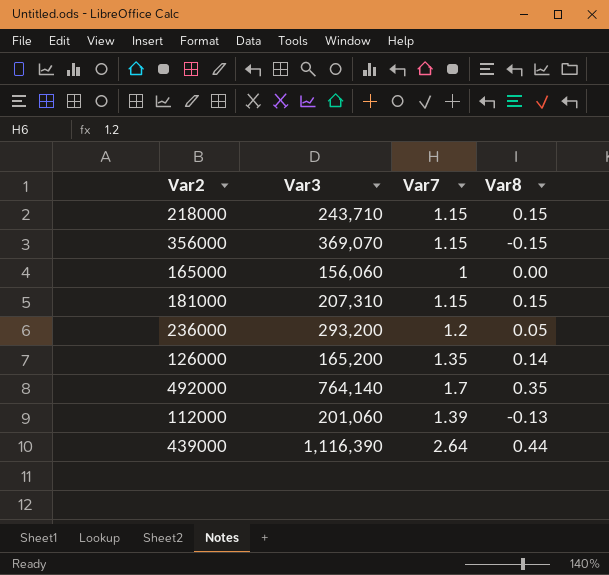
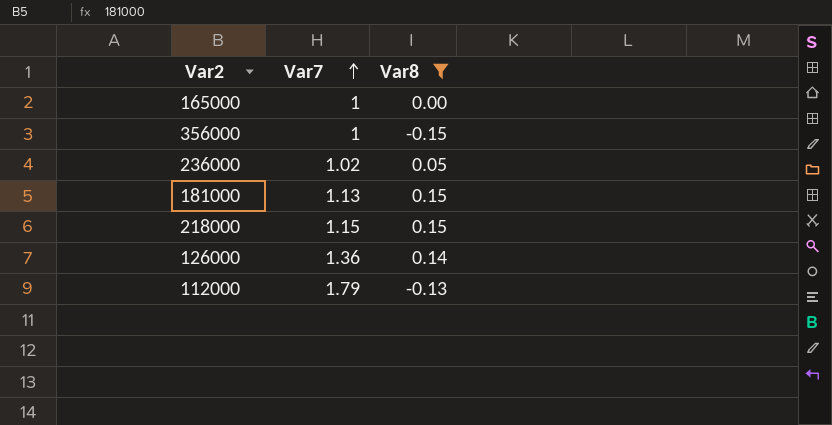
filter: none -> Var8 <= 0.15
row order: none -> Var7 ascending
column Var3 | position: 2 -> none
356000 | Var7: 1.15 -> 1
236000 | Var7: 1.2 -> 1.02
181000 | Var7: 1.15 -> 1.13
126000 | Var7: 1.35 -> 1.36
112000 | Var7: 1.39 -> 1.79

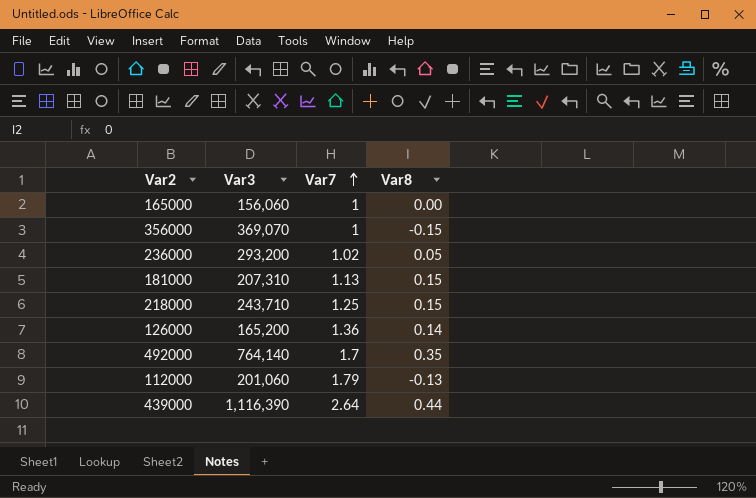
filter: Var8 <= 0.15 -> none
column Var3 | position: none -> 2
218000 | Var7: 1.15 -> 1.25

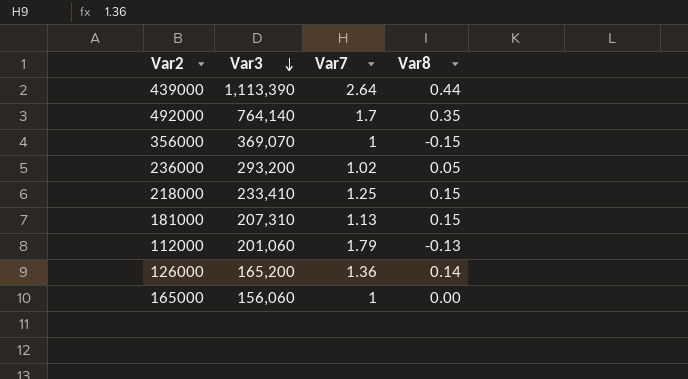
row order: Var7 ascending -> Var3 descending
439000 | Var3: 1,116,390 -> 1,113,390
218000 | Var3: 243,710 -> 233,410

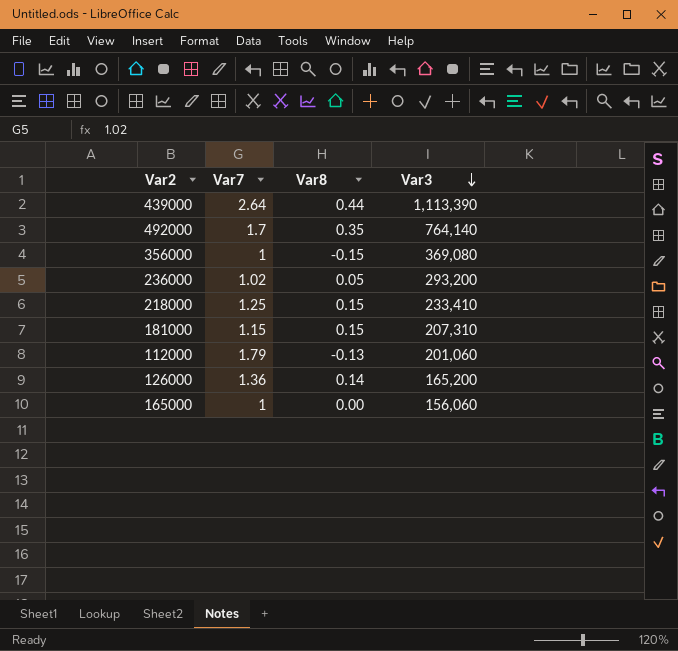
column Var3 | position: 2 -> 4
356000 | Var3: 369,070 -> 369,080
181000 | Var7: 1.13 -> 1.15

